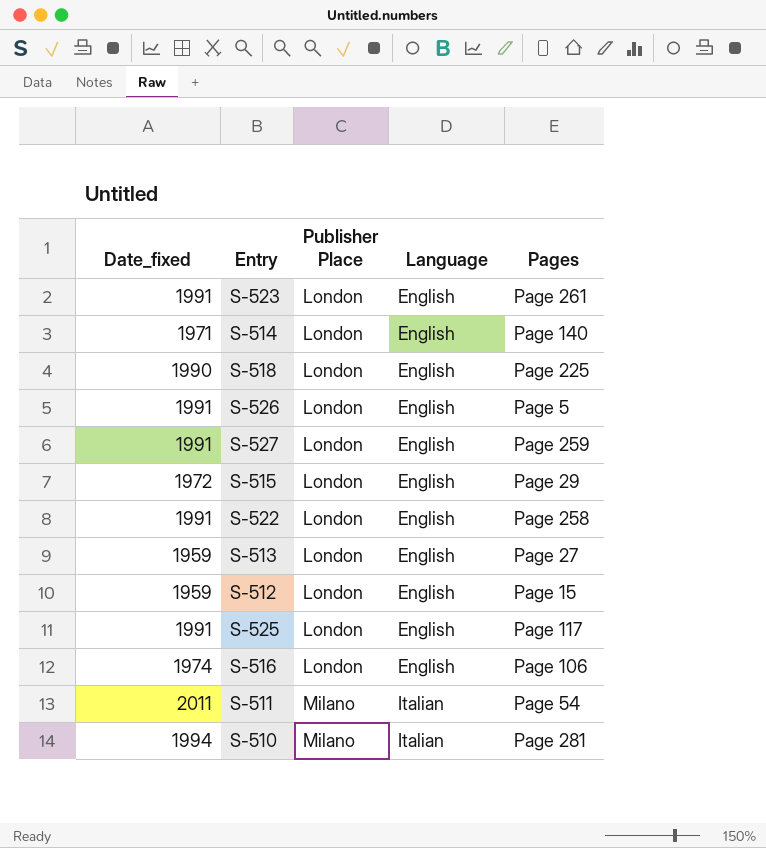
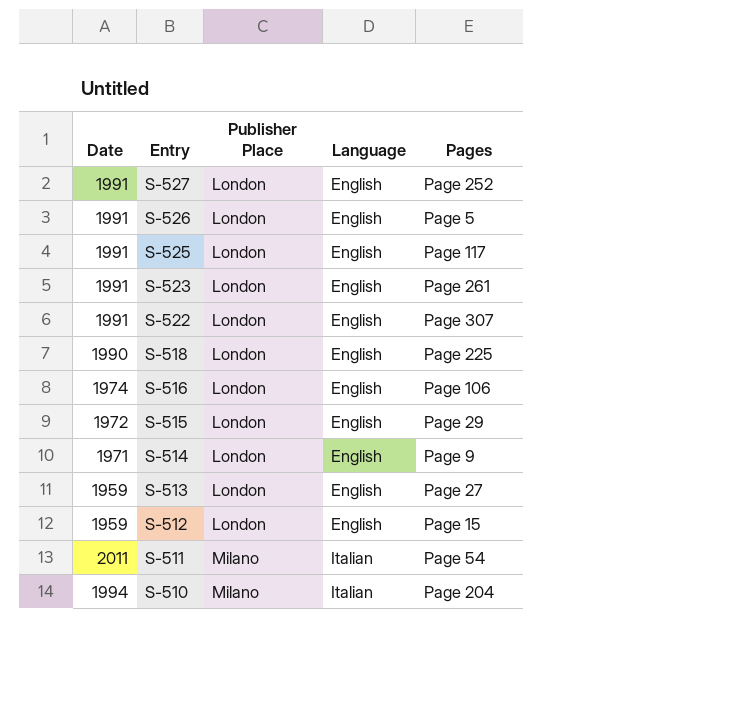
row order: Publisher Place ascending -> Entry descending
column name: Date_fixed -> Date
S-527 | Pages: Page 259 -> Page 252
S-522 | Pages: Page 258 -> Page 307
S-514 | Pages: Page 140 -> Page 9
S-510 | Pages: Page 281 -> Page 204

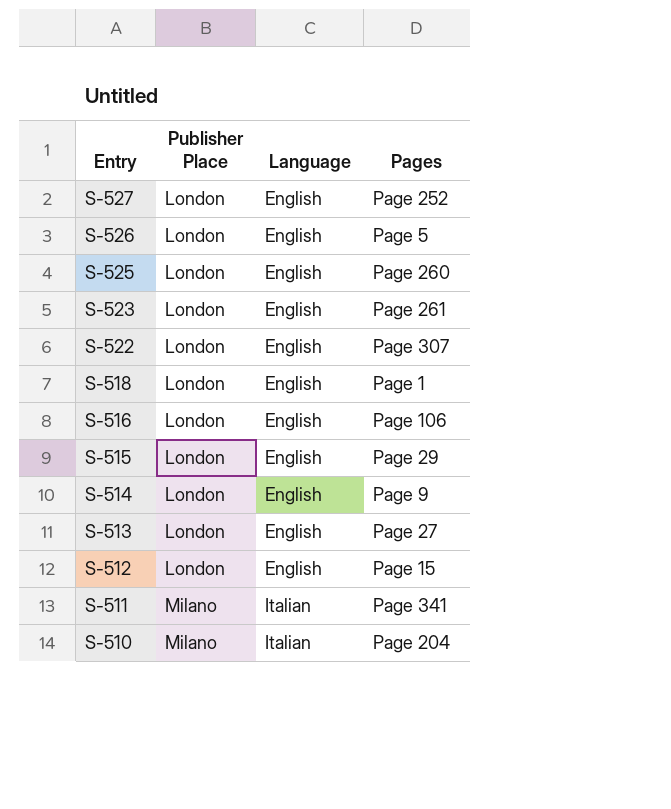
column Date | position: 1 -> none
S-525 | Pages: Page 117 -> Page 260
S-518 | Pages: Page 225 -> Page 1
S-511 | Pages: Page 54 -> Page 341

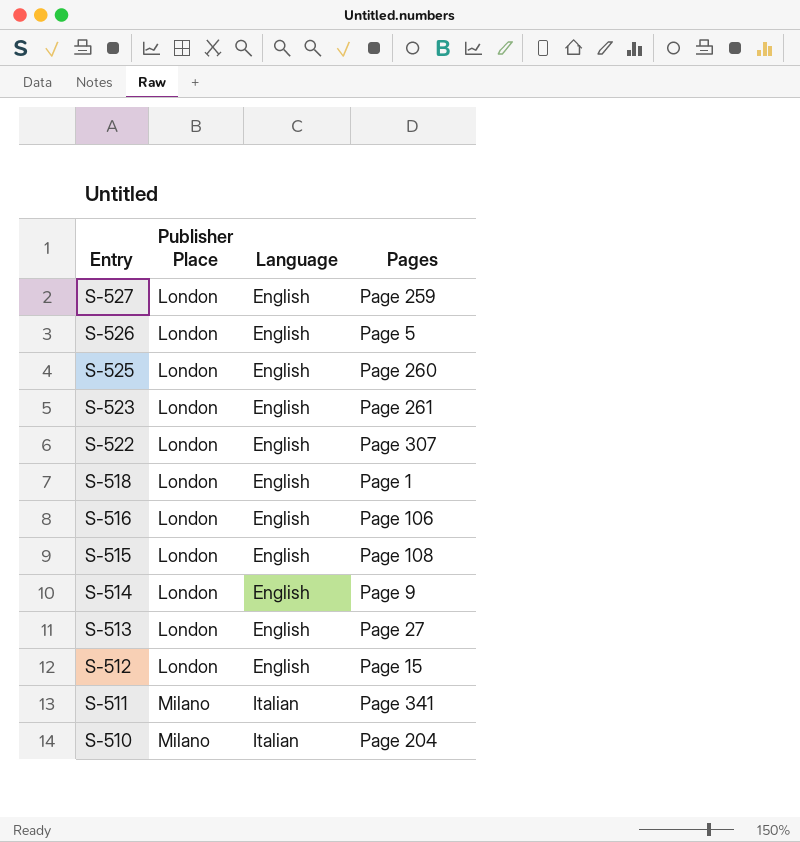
S-527 | Pages: Page 252 -> Page 259
S-515 | Pages: Page 29 -> Page 108

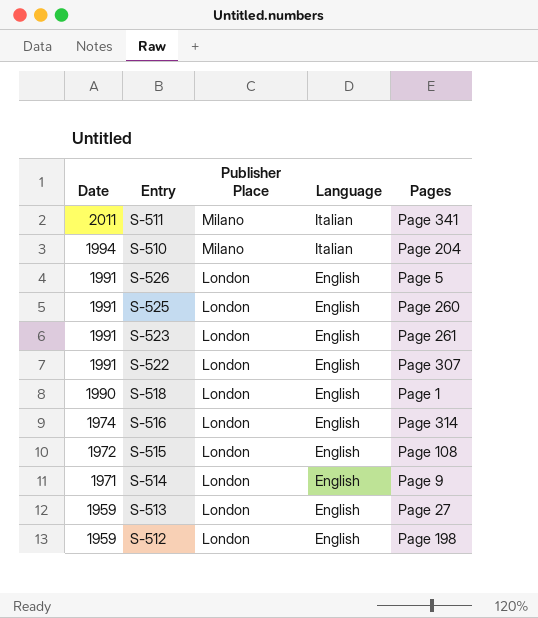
row order: Entry descending -> Date descending
column Date | position: none -> 1
row S-527: London | English | Page 259 -> none
S-516 | Pages: Page 106 -> Page 314
S-512 | Pages: Page 15 -> Page 198

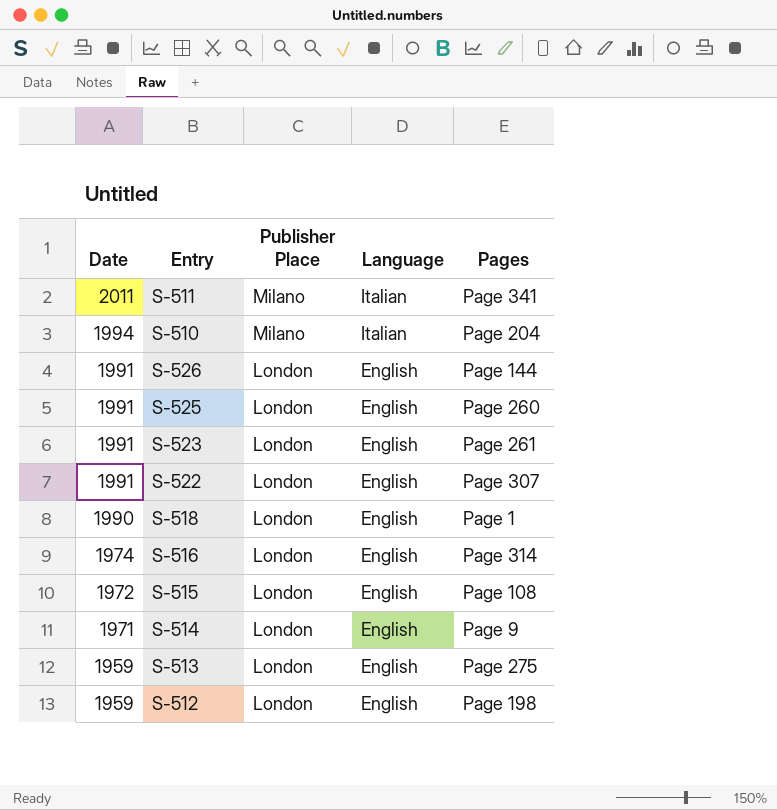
S-526 | Pages: Page 5 -> Page 144
S-513 | Pages: Page 27 -> Page 275

